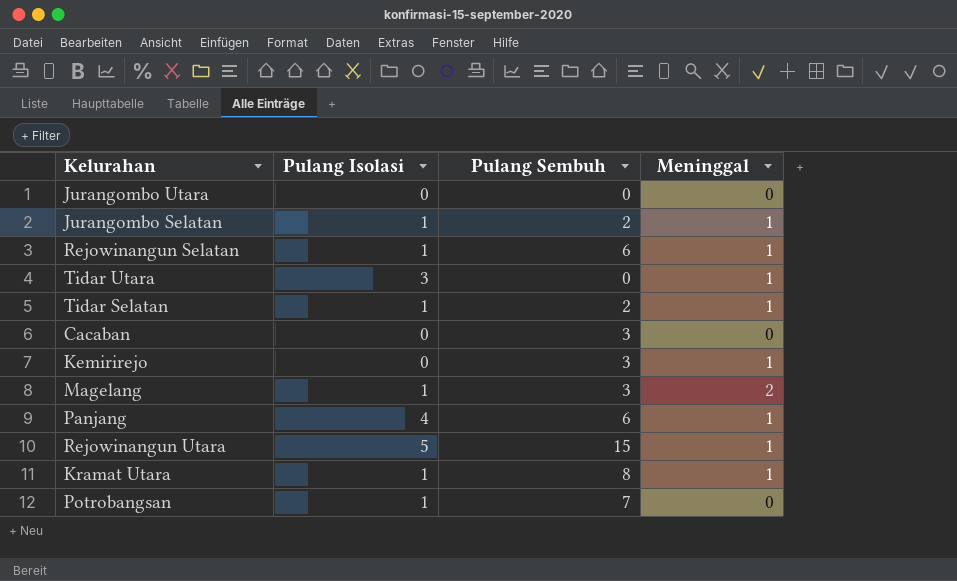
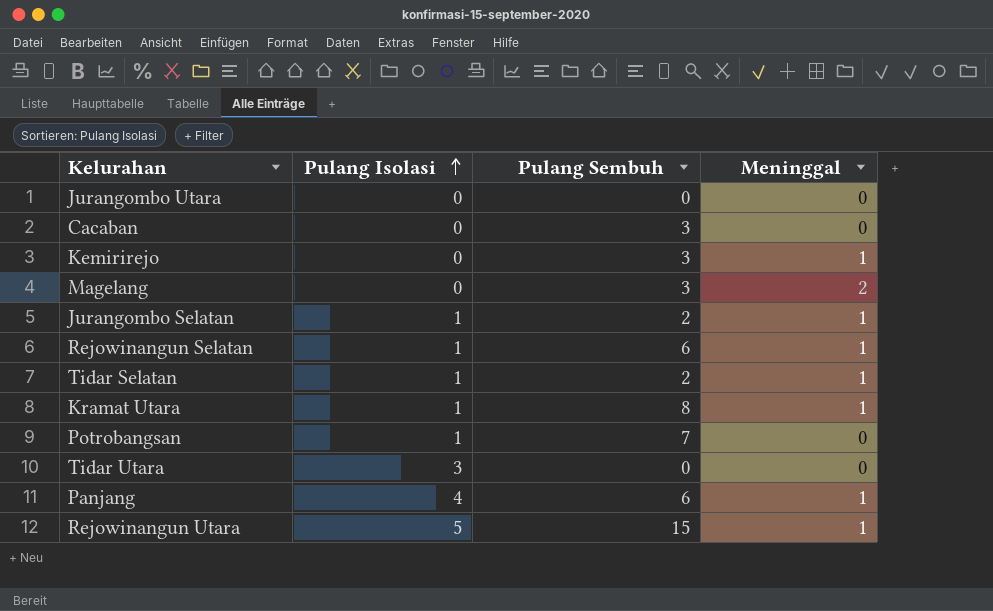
row order: none -> Pulang Isolasi ascending
Magelang | Pulang Isolasi: 1 -> 0
Tidar Utara | Meninggal: 1 -> 0

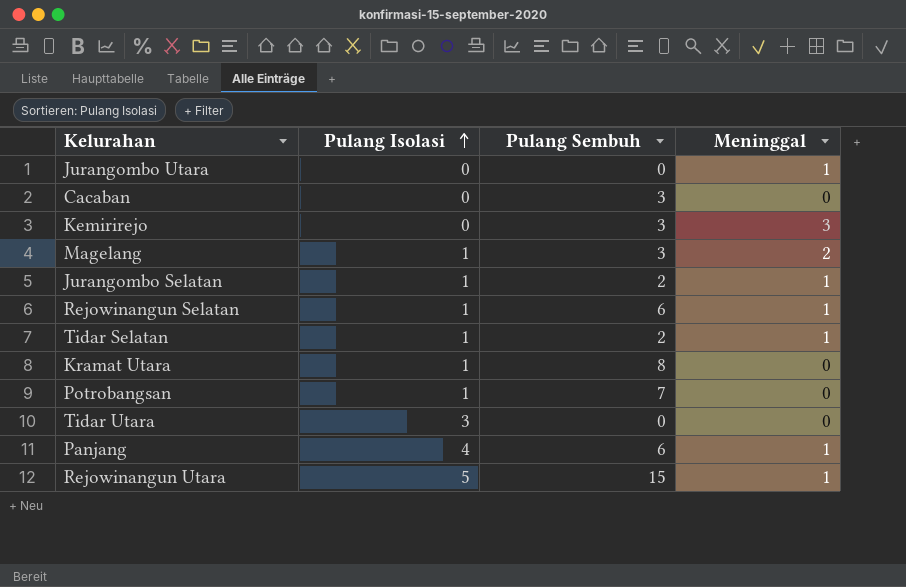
Jurangombo Utara | Meninggal: 0 -> 1
Kemirirejo | Meninggal: 1 -> 3
Magelang | Pulang Isolasi: 0 -> 1
Kramat Utara | Meninggal: 1 -> 0

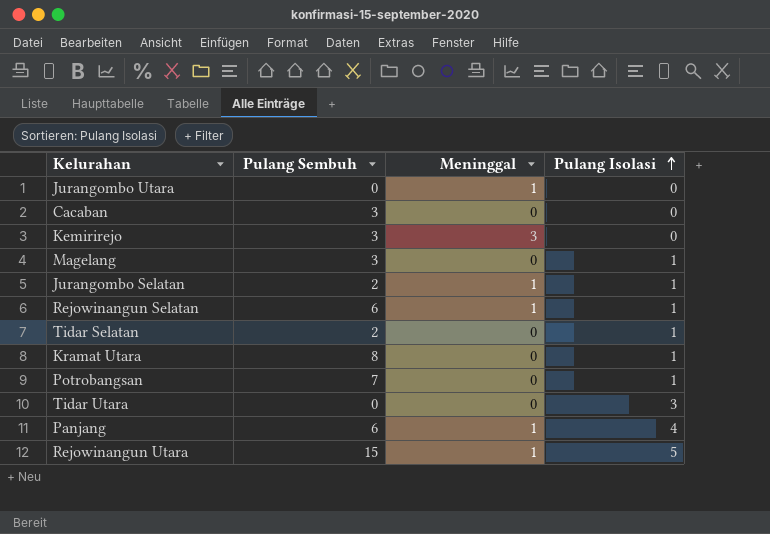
column Pulang Isolasi | position: 2 -> 4
Magelang | Meninggal: 2 -> 0
Tidar Selatan | Meninggal: 1 -> 0

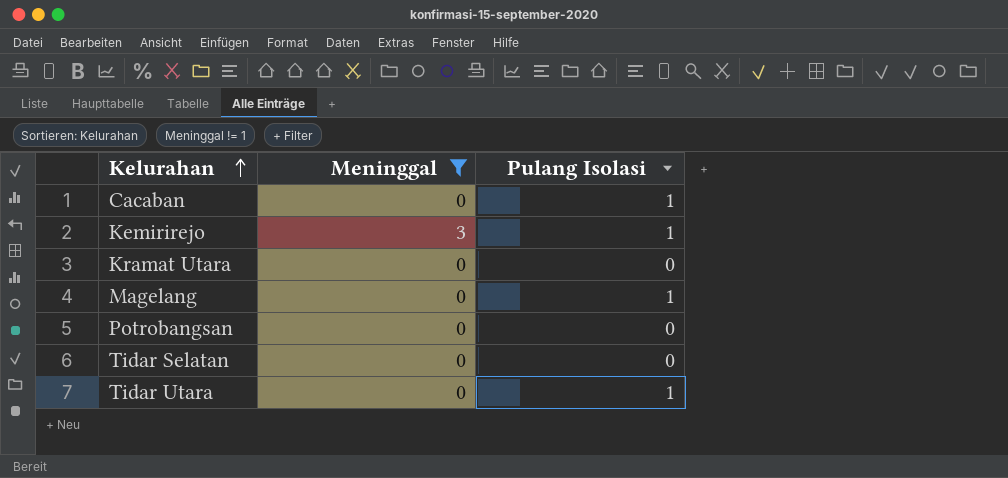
filter: none -> Meninggal != 1
row order: Pulang Isolasi ascending -> Kelurahan ascending
column Pulang Sembuh | position: 2 -> none
Cacaban | Pulang Isolasi: 0 -> 1
Kemirirejo | Pulang Isolasi: 0 -> 1
Kramat Utara | Pulang Isolasi: 1 -> 0
Potrobangsan | Pulang Isolasi: 1 -> 0
Tidar Selatan | Pulang Isolasi: 1 -> 0
Tidar Utara | Pulang Isolasi: 3 -> 1

